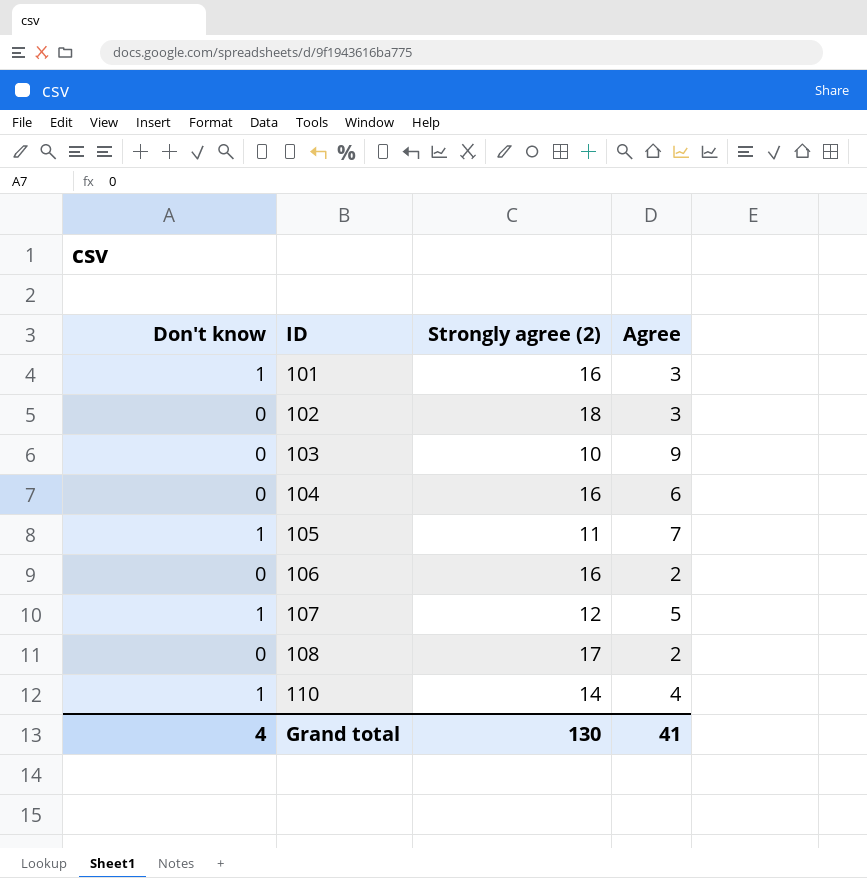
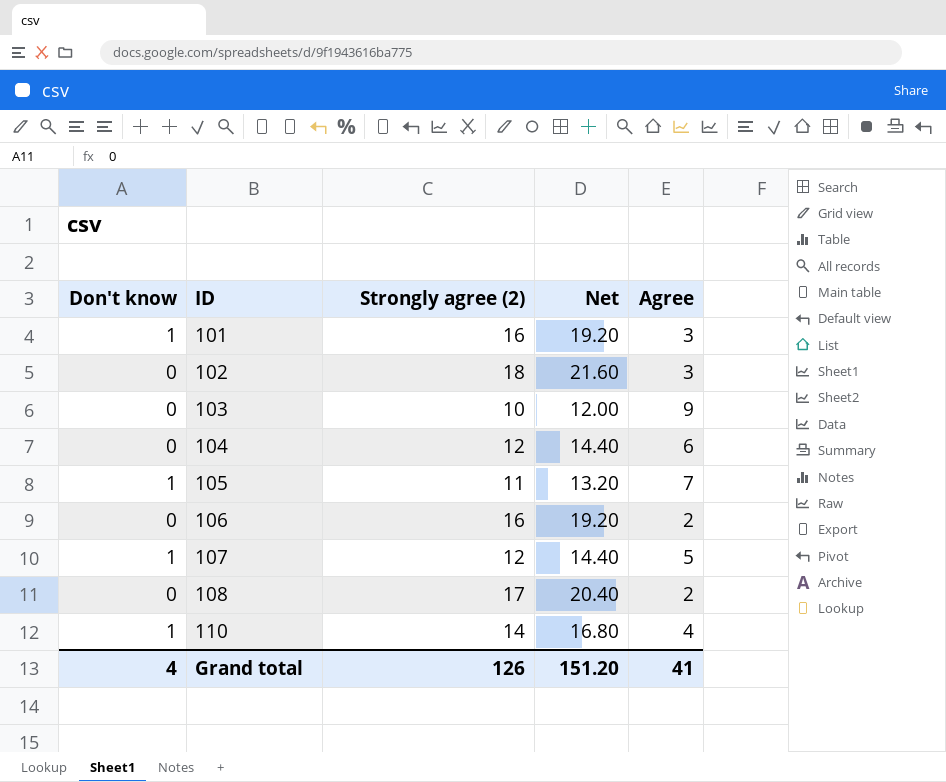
column Net | formula: none -> [Strongly agree (2)] * 1.2
104 | Strongly agree (2): 16 -> 12
Grand total | Strongly agree (2): 130 -> 126

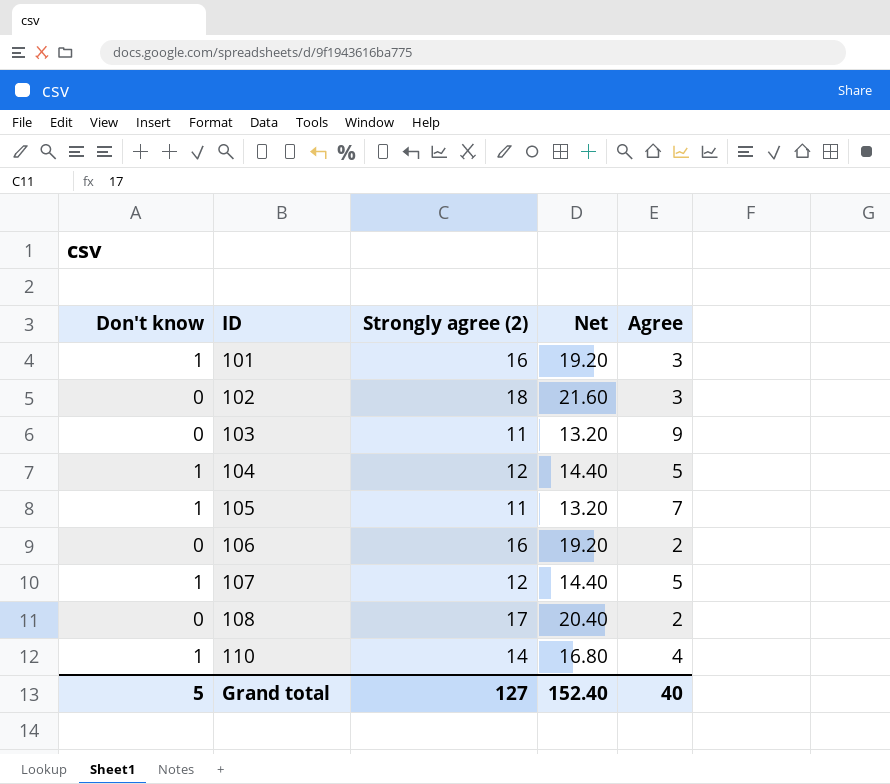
103 | Strongly agree (2): 10 -> 11
103 | Net: 12.00 -> 13.20
104 | Don't know: 0 -> 1
104 | Agree: 6 -> 5
Grand total | Don't know: 4 -> 5
Grand total | Strongly agree (2): 126 -> 127
Grand total | Net: 151.20 -> 152.40
Grand total | Agree: 41 -> 40

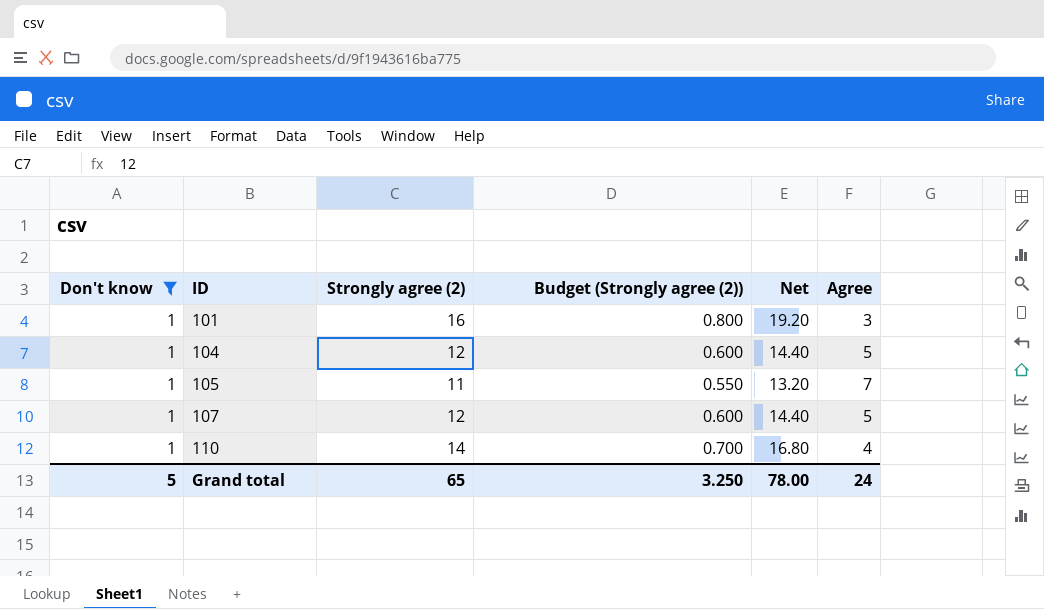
filter: none -> Don't know = 1
column Budget (Strongly agree (2)) | formula: none -> [Strongly agree (2)] * 0.05
Grand total | Strongly agree (2): 127 -> 65
Grand total | Net: 152.40 -> 78.00
Grand total | Agree: 40 -> 24

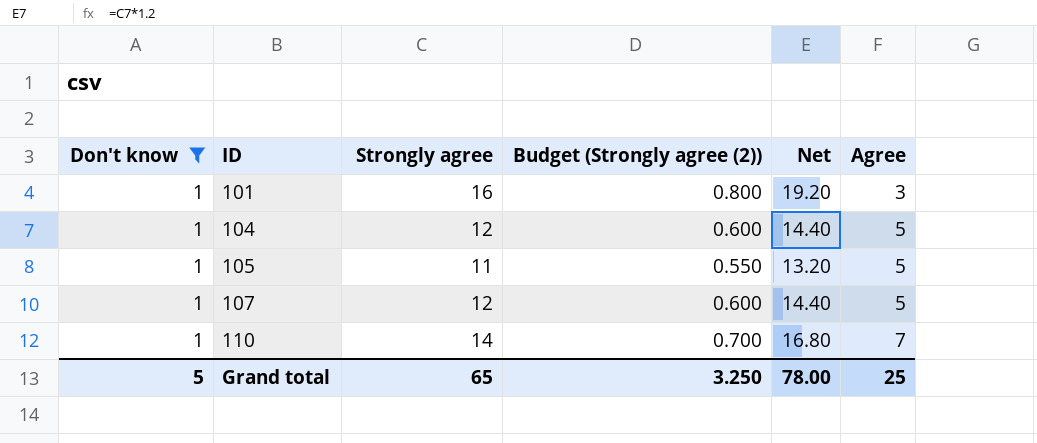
column name: Strongly agree (2) -> Strongly agree
105 | Agree: 7 -> 5
110 | Agree: 4 -> 7
Grand total | Agree: 24 -> 25

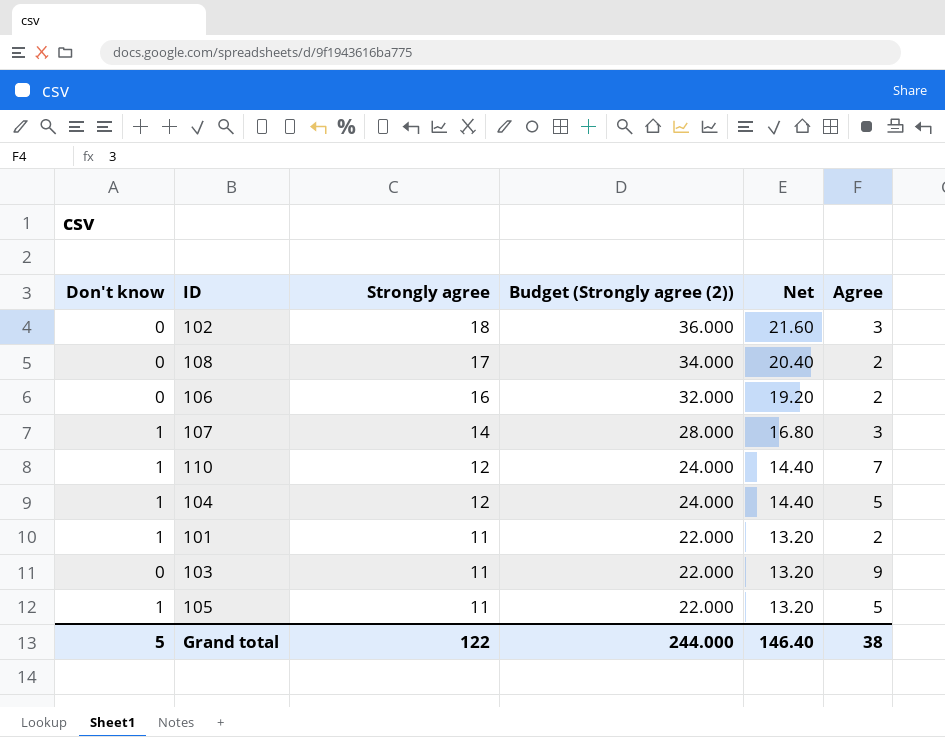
filter: Don't know = 1 -> none
row order: ID ascending -> Strongly agree descending
column Budget (Strongly agree (2)) | formula: [Strongly agree] * 0.05 -> [Strongly agree] * 2
107 | Strongly agree: 12 -> 14
107 | Net: 14.40 -> 16.80
107 | Agree: 5 -> 3
110 | Strongly agree: 14 -> 12
110 | Net: 16.80 -> 14.40
101 | Strongly agree: 16 -> 11
101 | Net: 19.20 -> 13.20
101 | Agree: 3 -> 2
Grand total | Strongly agree: 65 -> 122
Grand total | Budget (Strongly agree (2)): 3.250 -> 244.000
Grand total | Net: 78.00 -> 146.40
Grand total | Agree: 25 -> 38

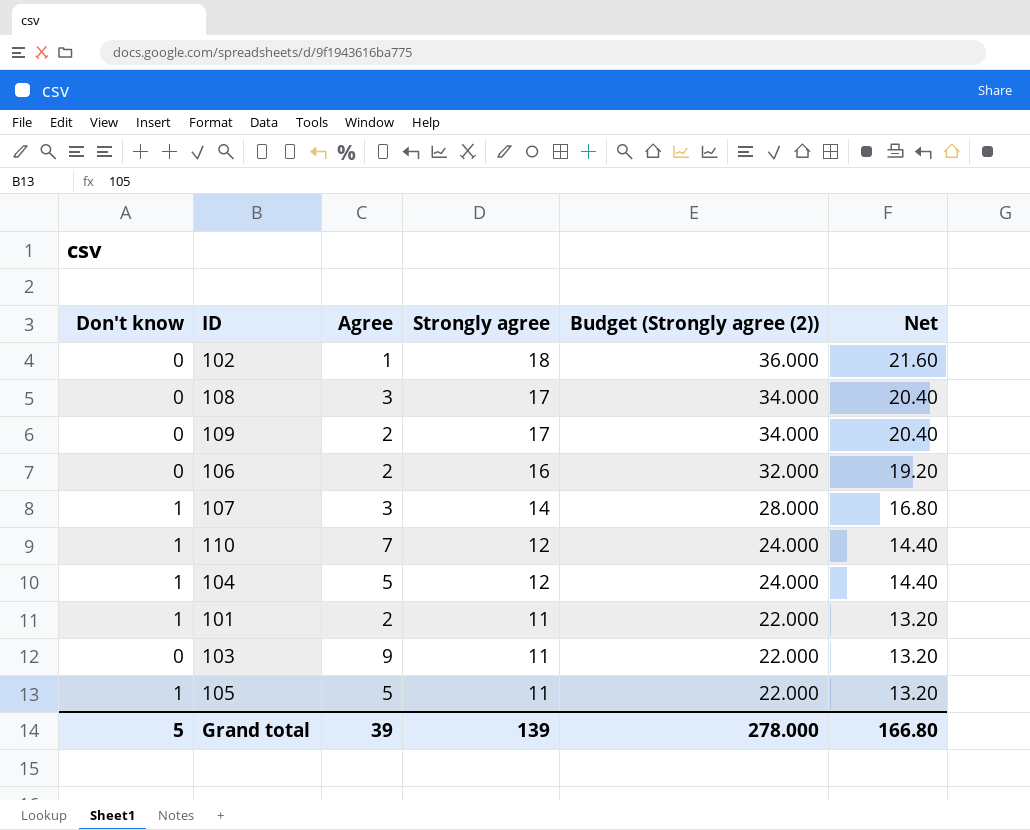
column Agree | position: 6 -> 3
102 | Agree: 3 -> 1
108 | Agree: 2 -> 3
row 109: none -> 0 | 2 | 17 | 34.000 | 20.40
Grand total | Agree: 38 -> 39
Grand total | Strongly agree: 122 -> 139
Grand total | Budget (Strongly agree (2)): 244.000 -> 278.000
Grand total | Net: 146.40 -> 166.80

